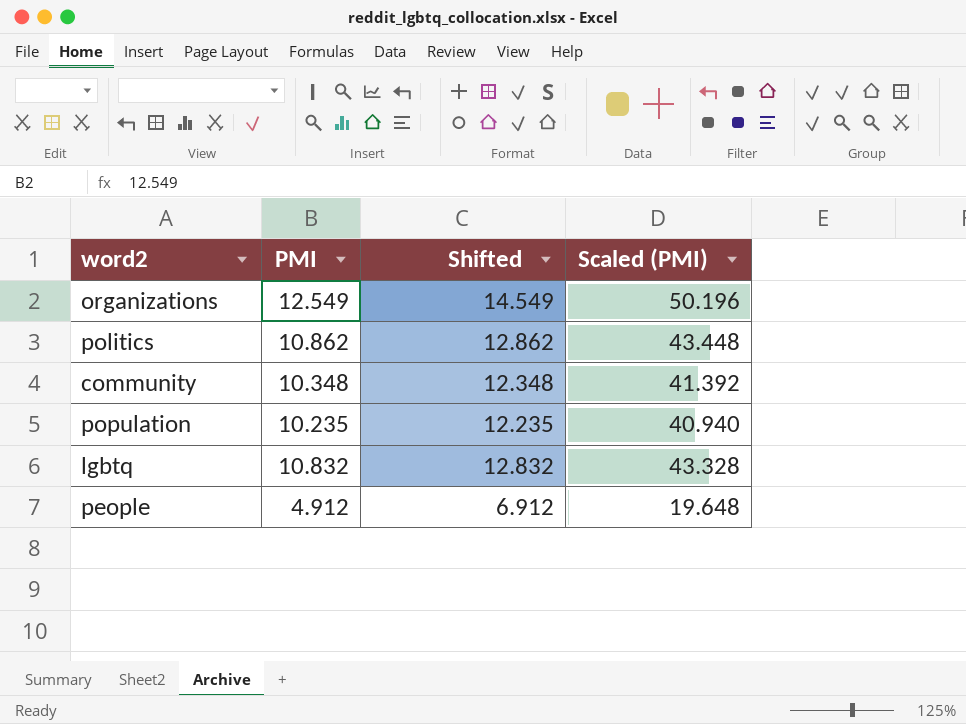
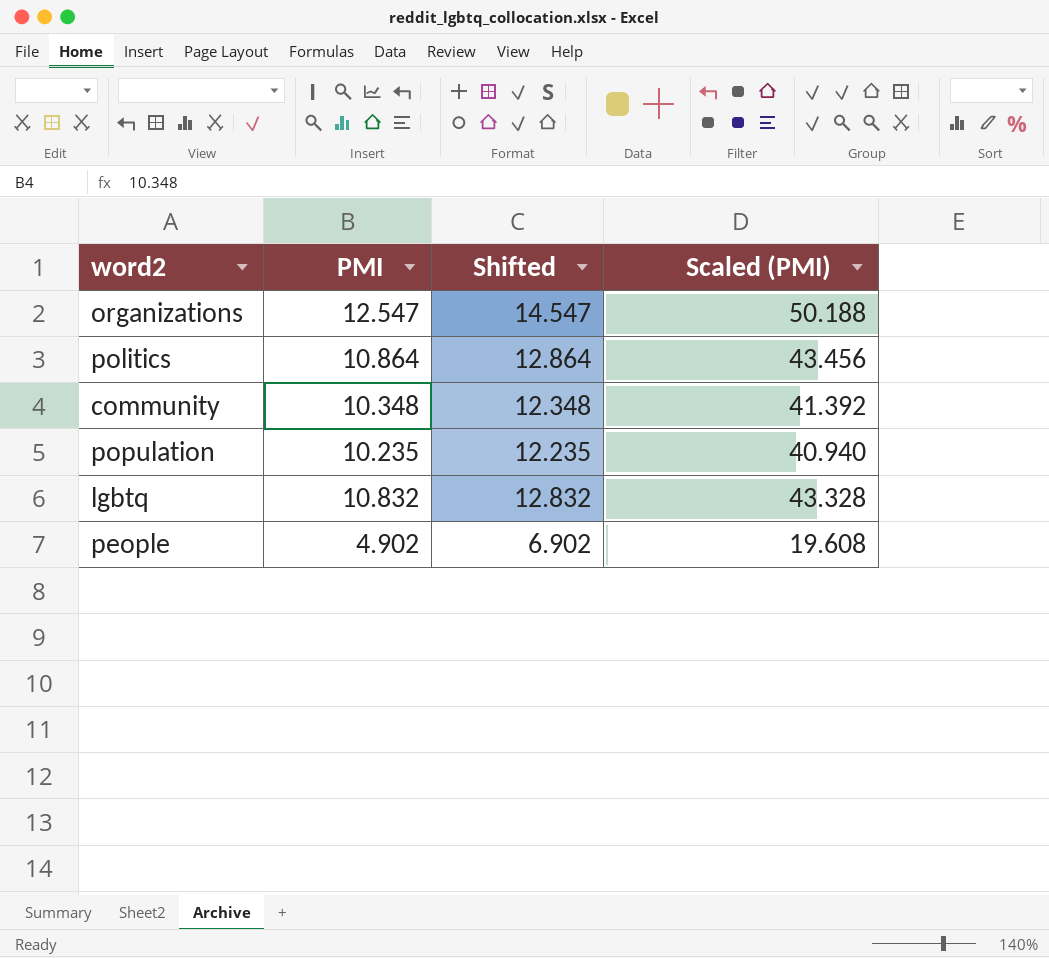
organizations | PMI: 12.549 -> 12.547
organizations | Shifted: 14.549 -> 14.547
organizations | Scaled (PMI): 50.196 -> 50.188
politics | PMI: 10.862 -> 10.864
politics | Shifted: 12.862 -> 12.864
politics | Scaled (PMI): 43.448 -> 43.456
people | PMI: 4.912 -> 4.902
people | Shifted: 6.912 -> 6.902
people | Scaled (PMI): 19.648 -> 19.608

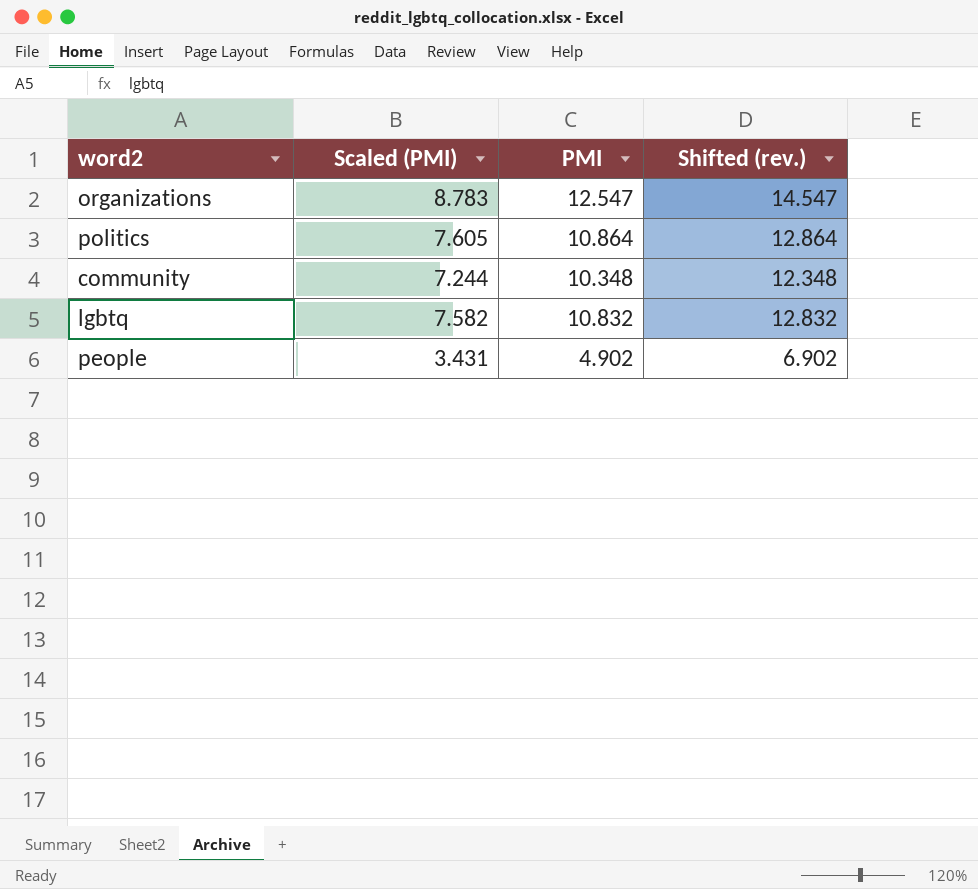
column Scaled (PMI) | formula: [PMI] * 4 -> [PMI] * 0.7
column Scaled (PMI) | position: 4 -> 2
column name: Shifted -> Shifted (rev.)
row population: 10.235 | 12.235 | 40.940 -> none

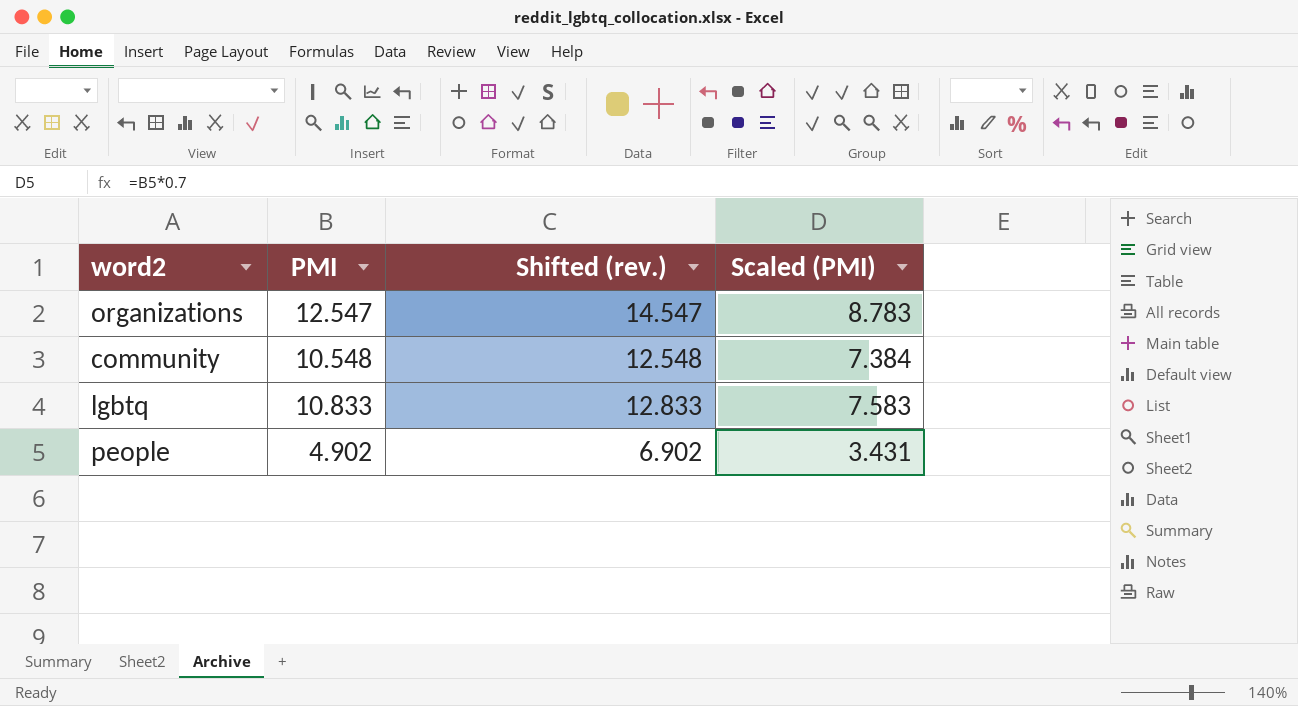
column Scaled (PMI) | position: 2 -> 4
row politics: 7.605 | 10.864 | 12.864 -> none
community | PMI: 10.348 -> 10.548
community | Shifted (rev.): 12.348 -> 12.548
community | Scaled (PMI): 7.244 -> 7.384
lgbtq | PMI: 10.832 -> 10.833
lgbtq | Shifted (rev.): 12.832 -> 12.833
lgbtq | Scaled (PMI): 7.582 -> 7.583

